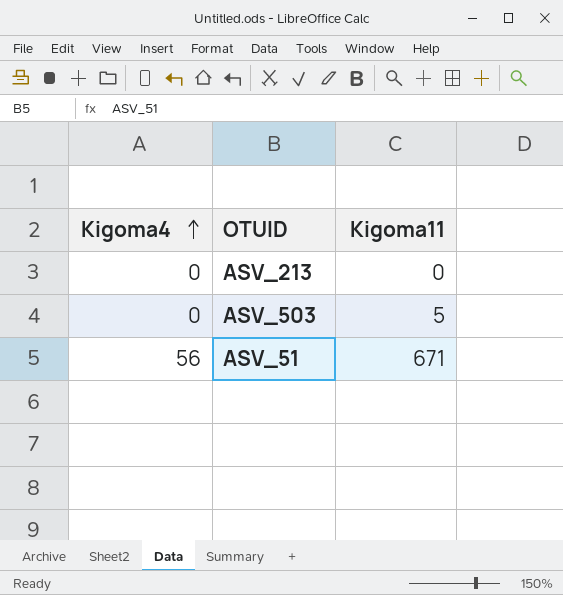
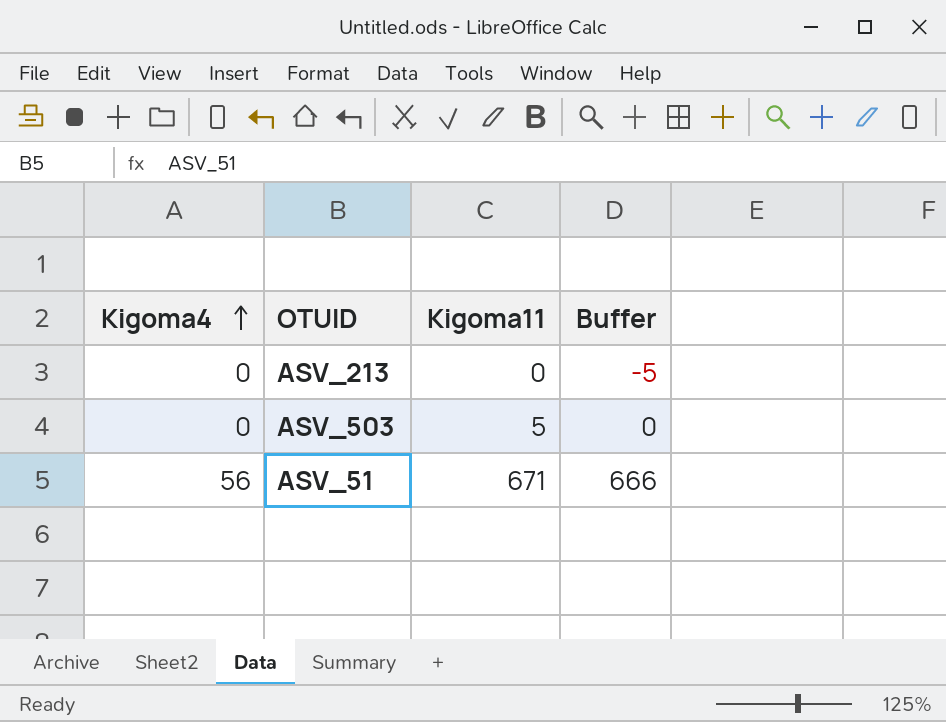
column Buffer | formula: none -> [Kigoma11] - 5

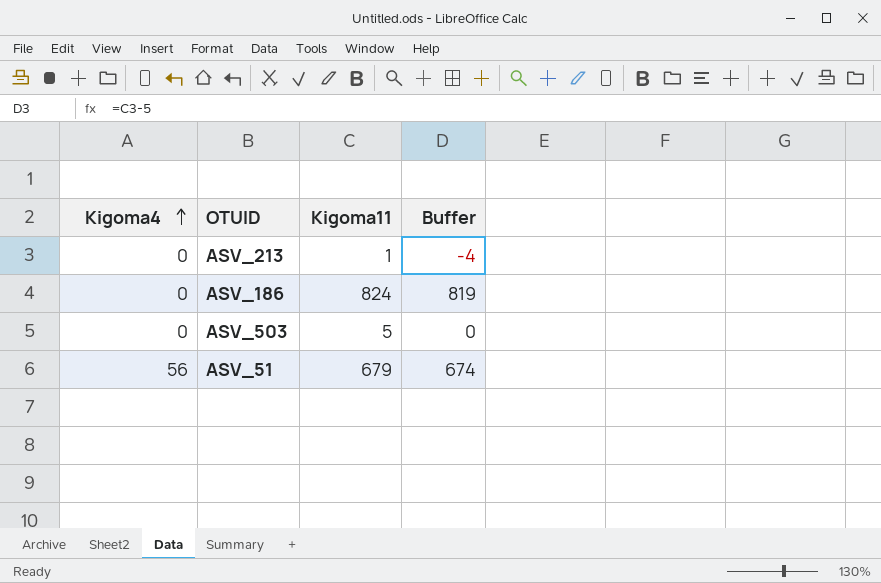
ASV_213 | Kigoma11: 0 -> 1
ASV_213 | Buffer: -5 -> -4
row ASV_186: none -> 0 | 824 | 819
ASV_51 | Kigoma11: 671 -> 679
ASV_51 | Buffer: 666 -> 674

